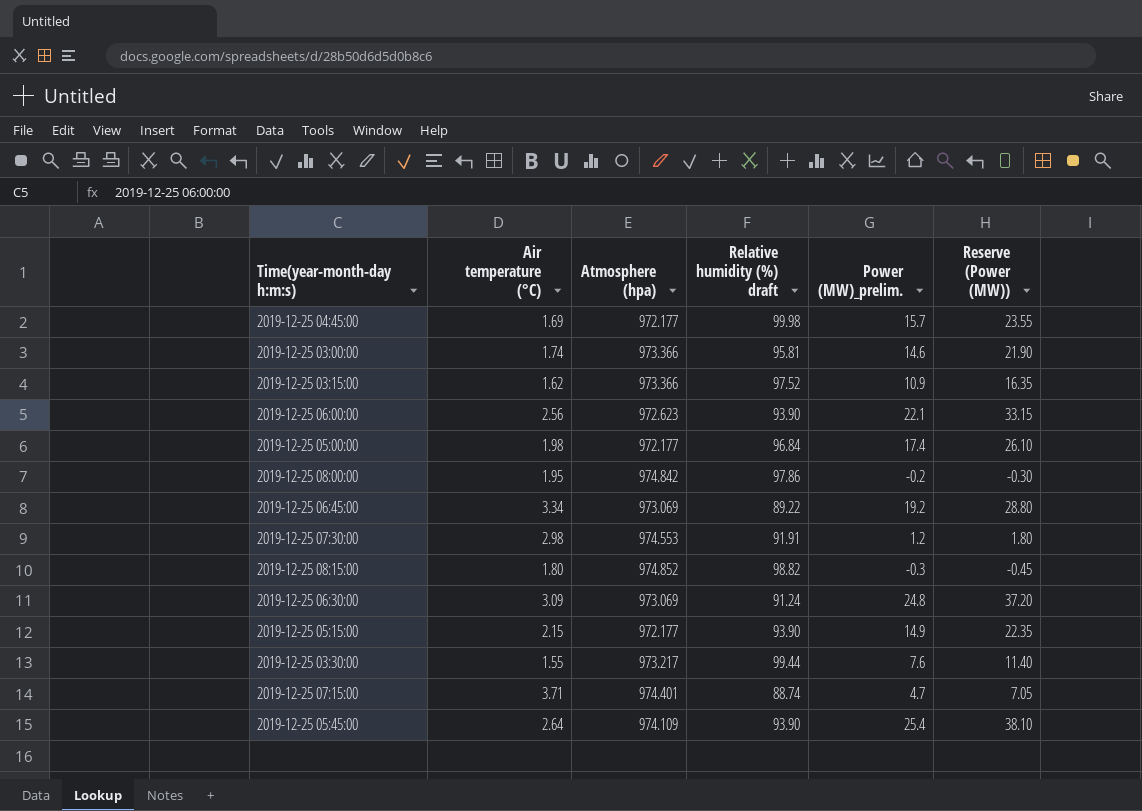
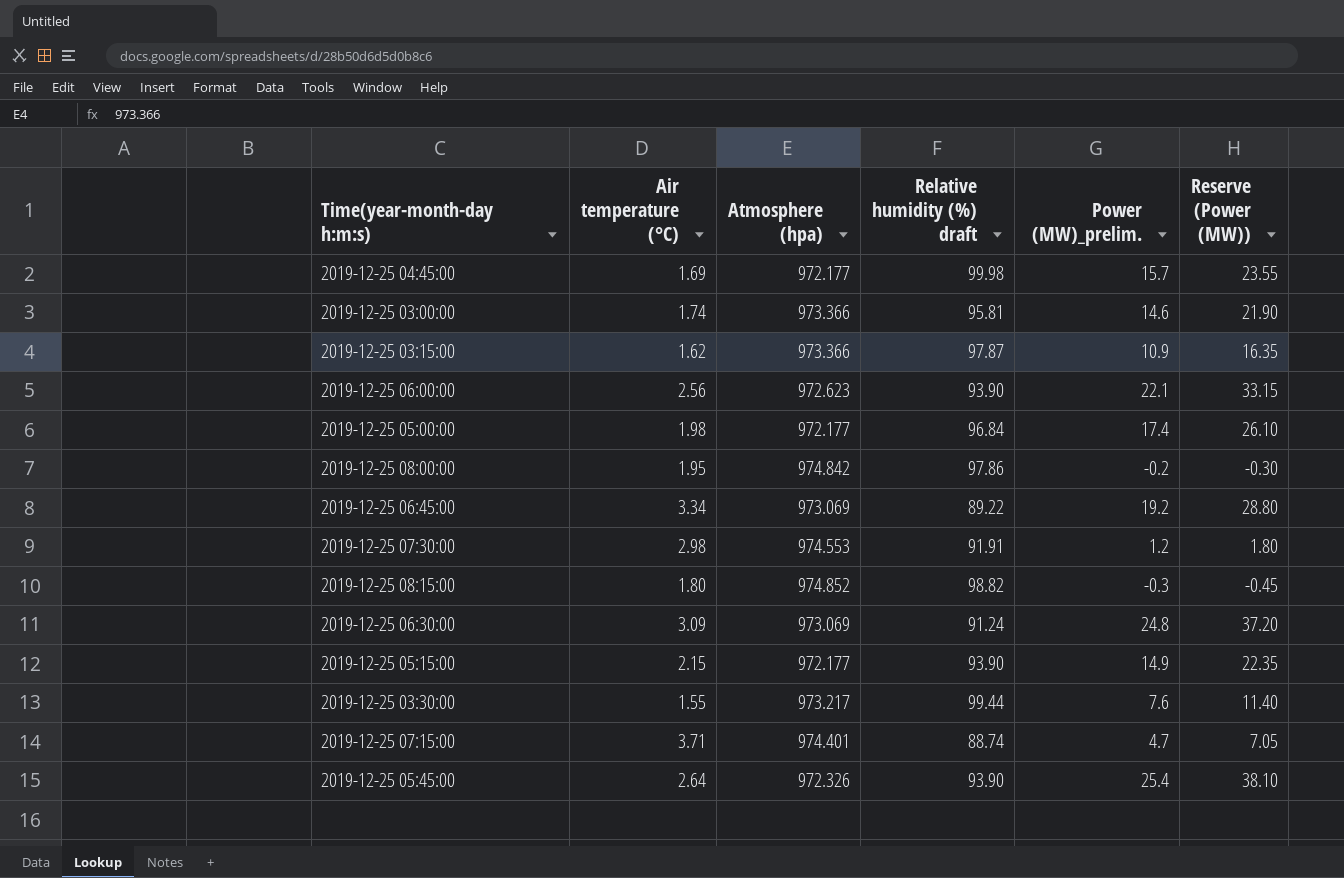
2019-12-25 03:15:00 | Relative humidity (%) draft: 97.52 -> 97.87
2019-12-25 05:45:00 | Atmosphere (hpa): 974.109 -> 972.326

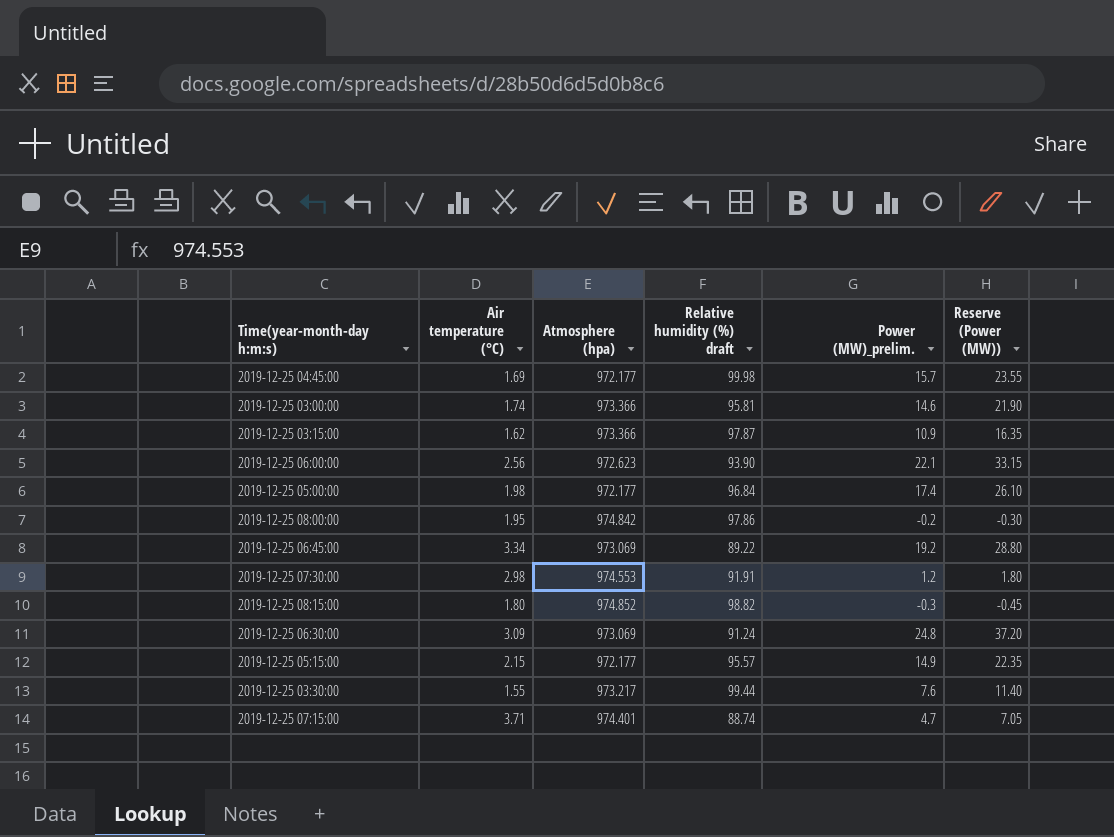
row 2019-12-25 05:45:00: 2.64 | 972.326 | 93.90 | 25.4 | 38.10 -> none
2019-12-25 05:15:00 | Relative humidity (%) draft: 93.90 -> 95.57

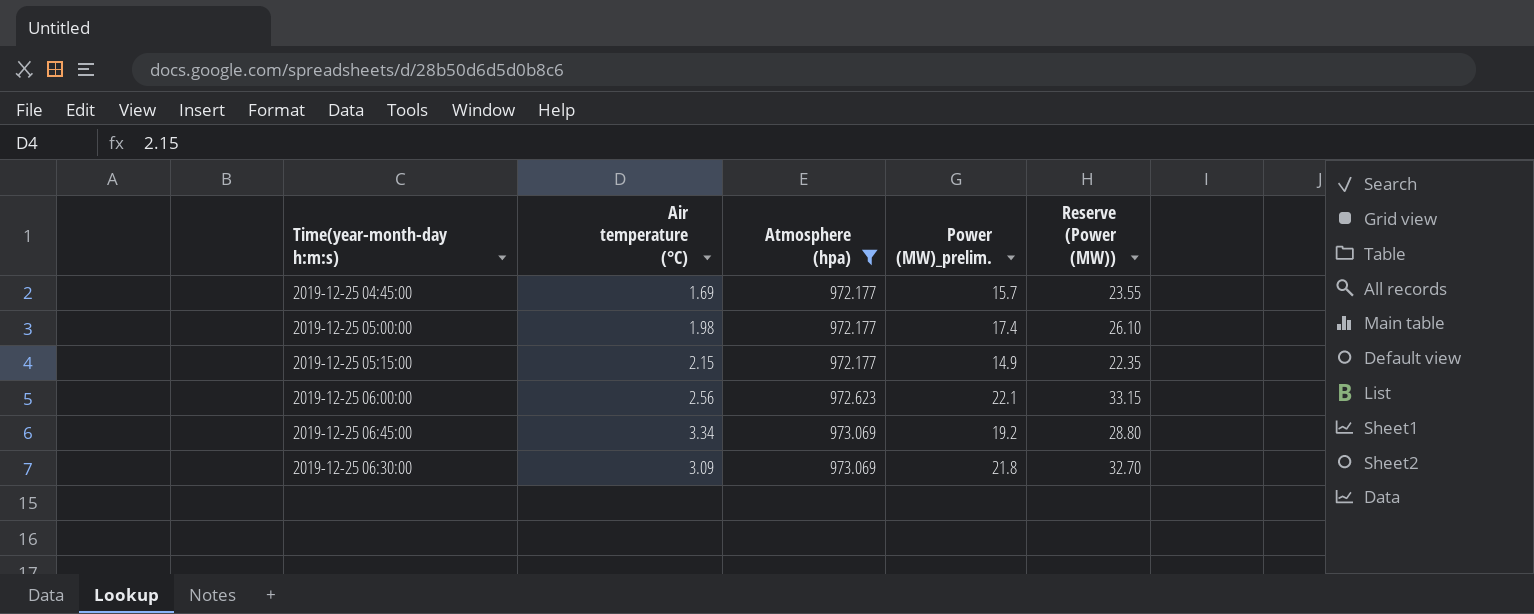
filter: none -> Atmosphere (hpa) <= 973.069
row order: none -> Atmosphere (hpa) ascending
column Relative humidity (%) draft | position: 4 -> none
2019-12-25 06:30:00 | Power (MW)_prelim.: 24.8 -> 21.8
2019-12-25 06:30:00 | Reserve (Power (MW)): 37.20 -> 32.70

